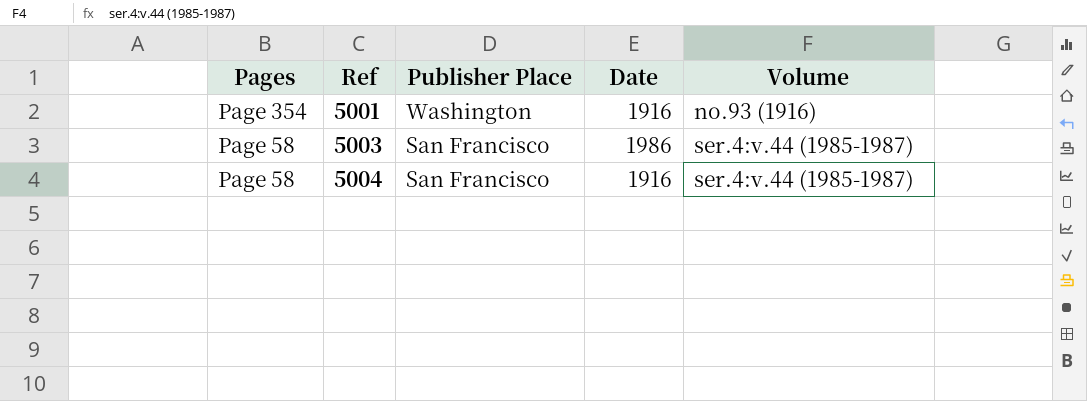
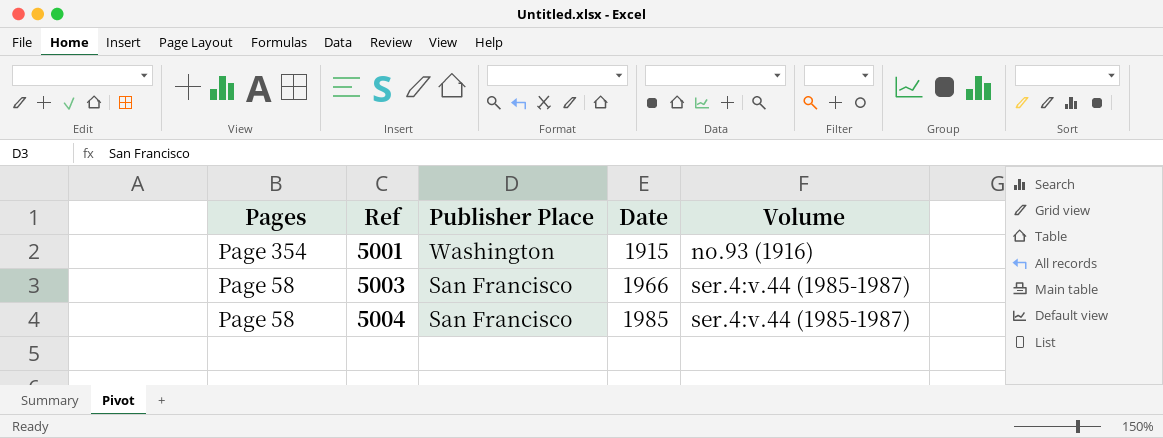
5001 | Date: 1916 -> 1915
5003 | Date: 1986 -> 1966
5004 | Date: 1916 -> 1985

